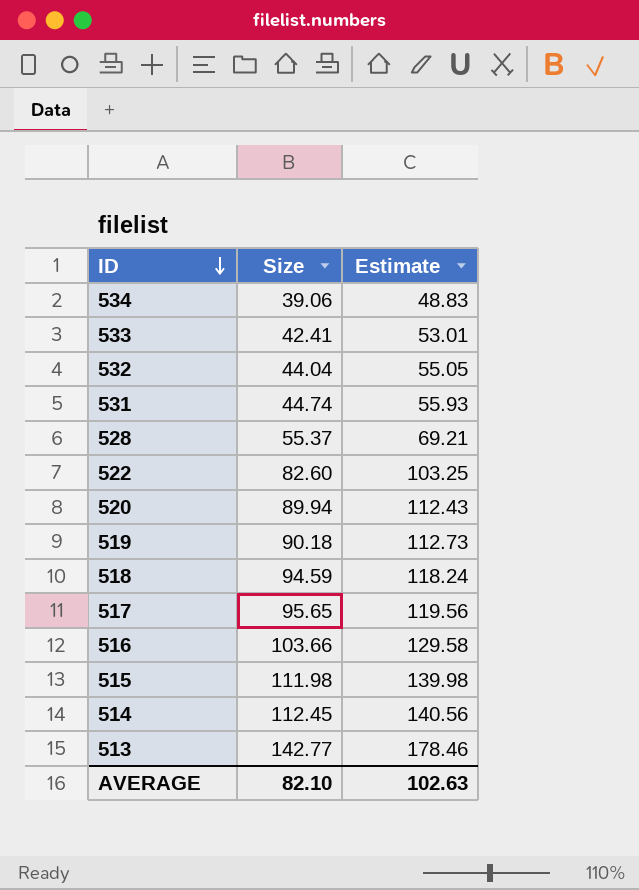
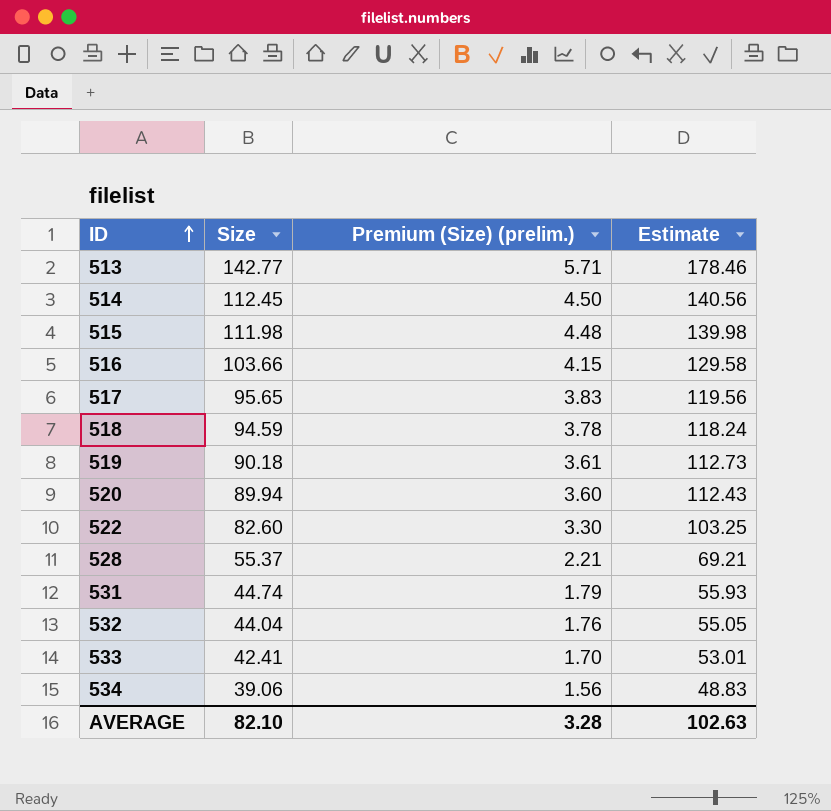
row order: ID descending -> ID ascending
column Premium (Size) (prelim.) | formula: none -> [Size] * 0.04

